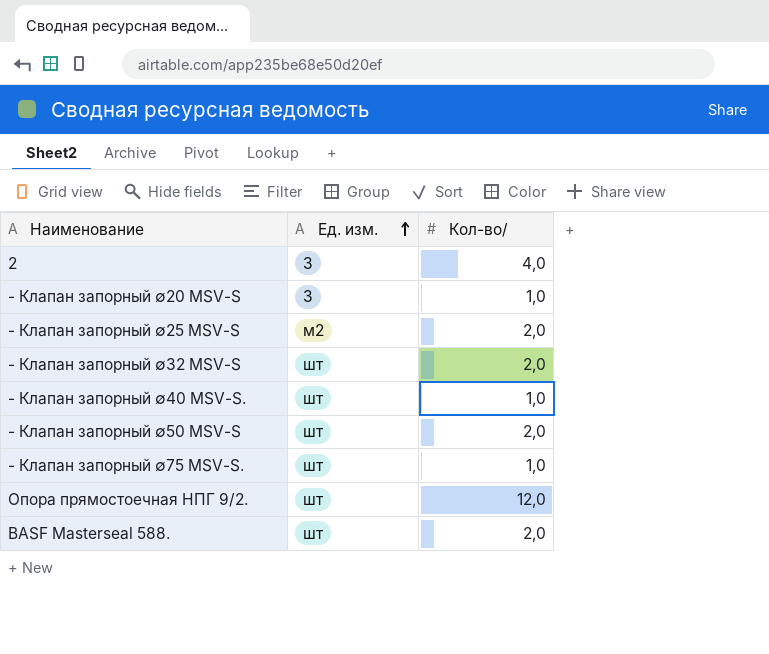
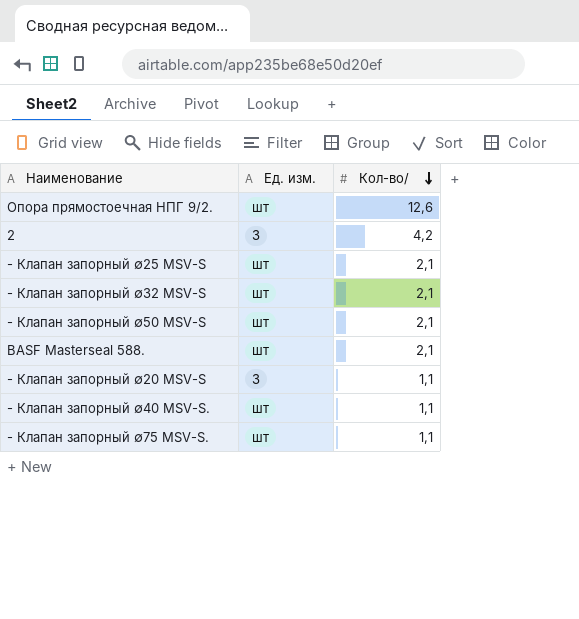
row order: Ед. изм. ascending -> Кол-во/ descending
Опора прямостоечная НПГ 9/2. | Кол-во/: 12,0 -> 12,6
2 | Кол-во/: 4,0 -> 4,2
- Клапан запорный ∅25 MSV-S | Ед. изм.: м2 -> шт
- Клапан запорный ∅25 MSV-S | Кол-во/: 2,0 -> 2,1
- Клапан запорный ∅32 MSV-S | Кол-во/: 2,0 -> 2,1
- Клапан запорный ∅50 MSV-S | Кол-во/: 2,0 -> 2,1
BASF Masterseal 588. | Кол-во/: 2,0 -> 2,1
- Клапан запорный ∅20 MSV-S | Кол-во/: 1,0 -> 1,1
- Клапан запорный ∅40 MSV-S. | Кол-во/: 1,0 -> 1,1
- Клапан запорный ∅75 MSV-S. | Кол-во/: 1,0 -> 1,1

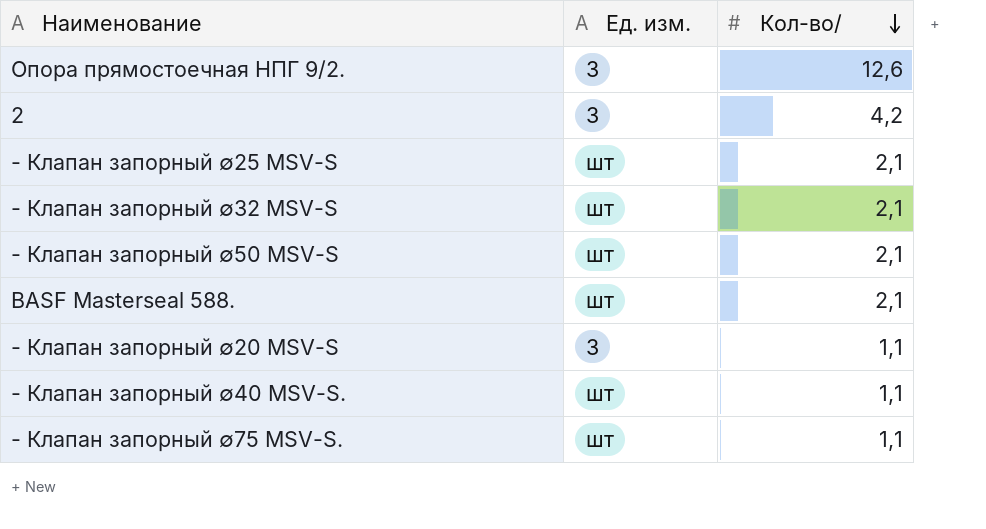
Опора прямостоечная НПГ 9/2. | Ед. изм.: шт -> 3

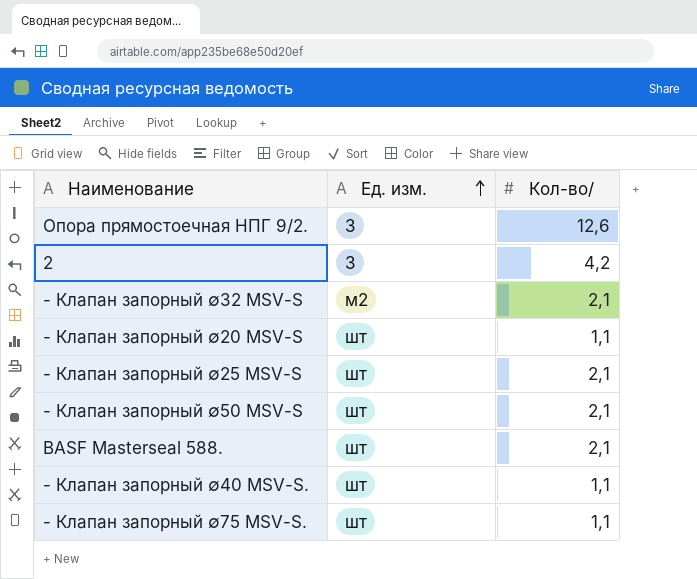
row order: Кол-во/ descending -> Ед. изм. ascending
- Клапан запорный ∅32 MSV-S | Ед. изм.: шт -> м2
- Клапан запорный ∅20 MSV-S | Ед. изм.: 3 -> шт

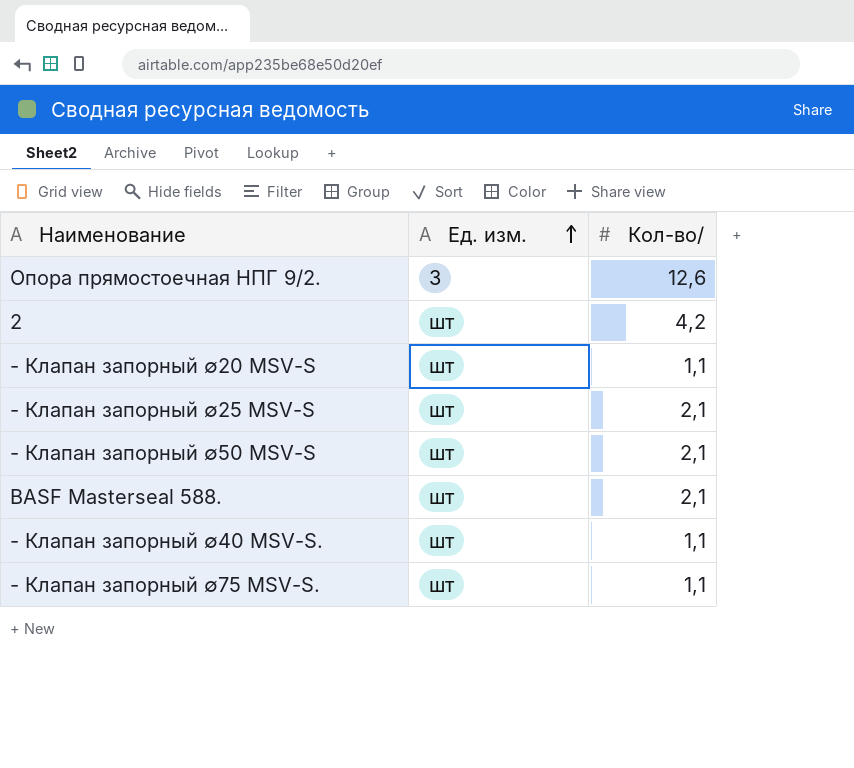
row - Клапан запорный ∅32 MSV-S: м2 | 2,1 -> none
2 | Ед. изм.: 3 -> шт

